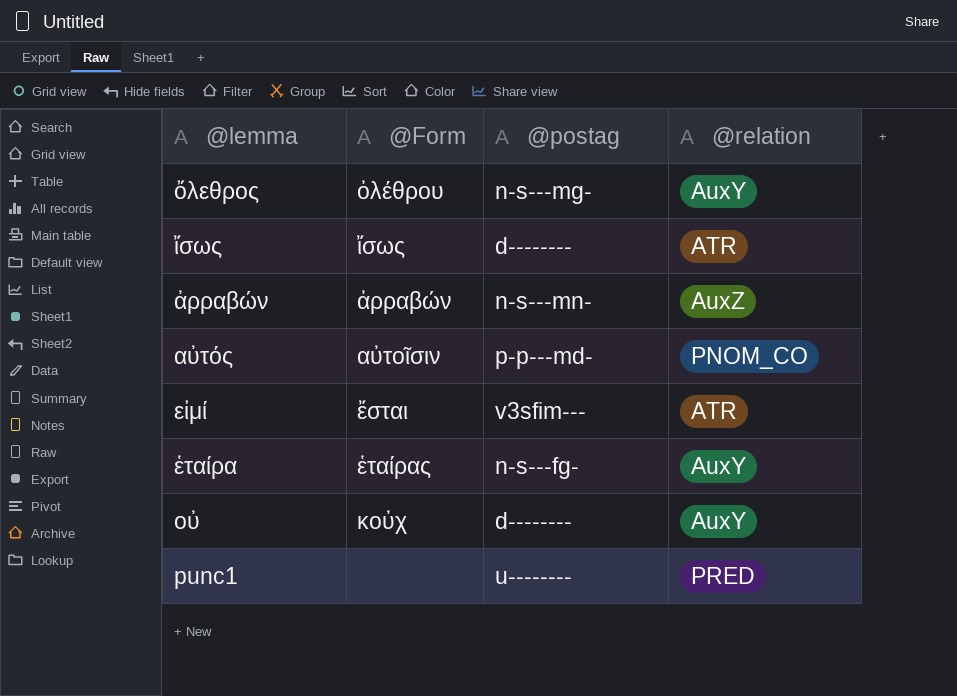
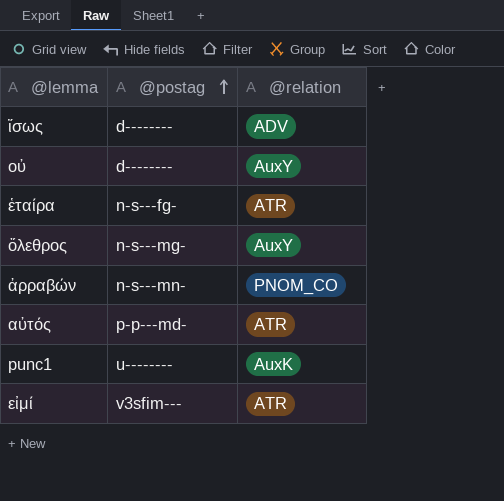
row order: none -> @postag ascending
column @Form | position: 2 -> none
ἴσως | @relation: ATR -> ADV
ἑταίρα | @relation: AuxY -> ATR
ἀρραβών | @relation: AuxZ -> PNOM_CO
αὐτός | @relation: PNOM_CO -> ATR
punc1 | @relation: PRED -> AuxK

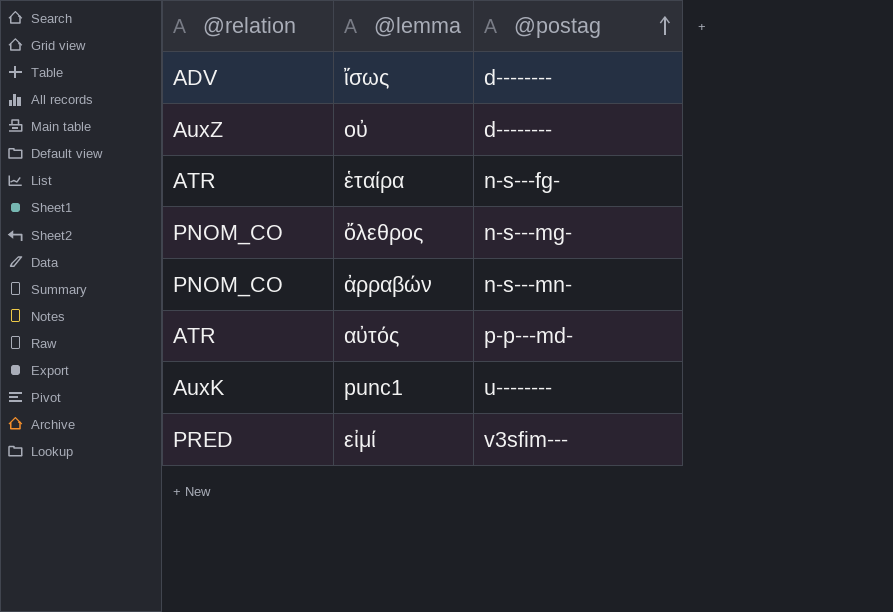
column @relation | position: 3 -> 1
οὐ | @relation: AuxY -> AuxZ
ὄλεθρος | @relation: AuxY -> PNOM_CO
εἰμί | @relation: ATR -> PRED

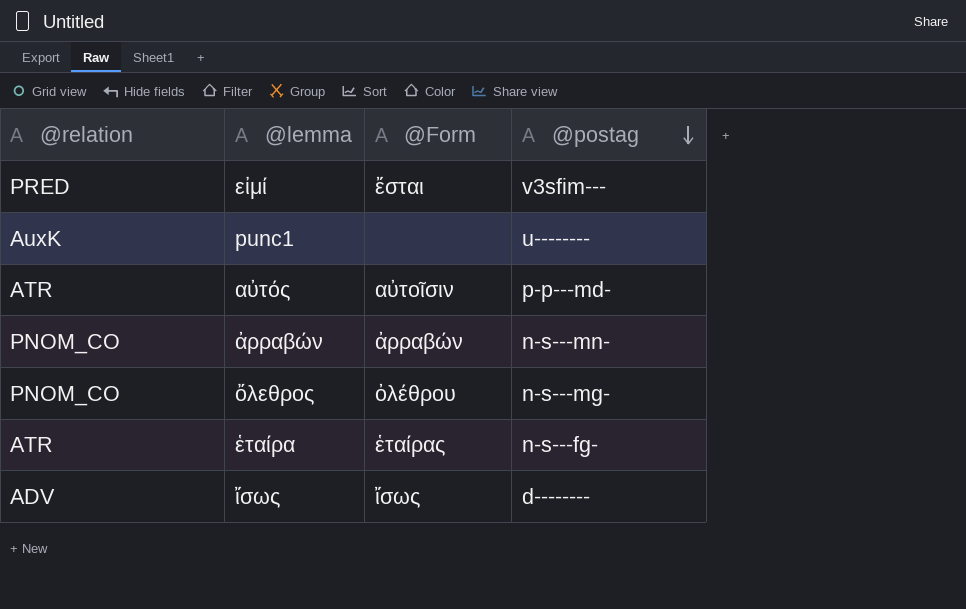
row order: @postag ascending -> @postag descending
column @Form | position: none -> 3
row οὐ: AuxZ | d-------- -> none

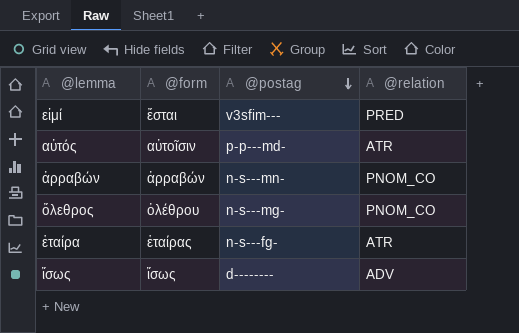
column name: @Form -> @form
column @relation | position: 1 -> 4
row punc1: AuxK | none | u-------- -> none

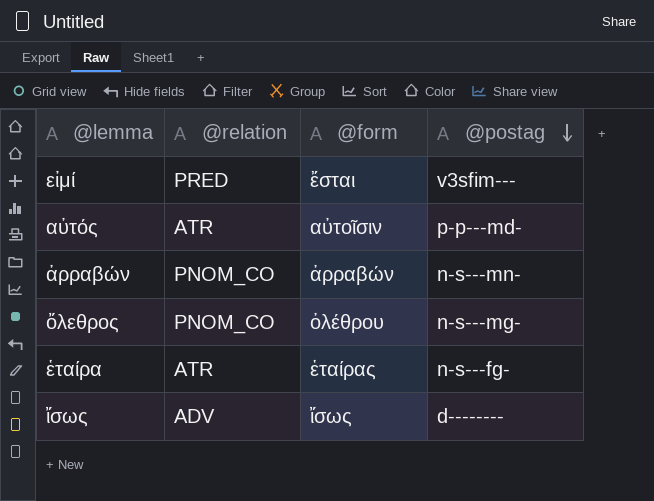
column @relation | position: 4 -> 2

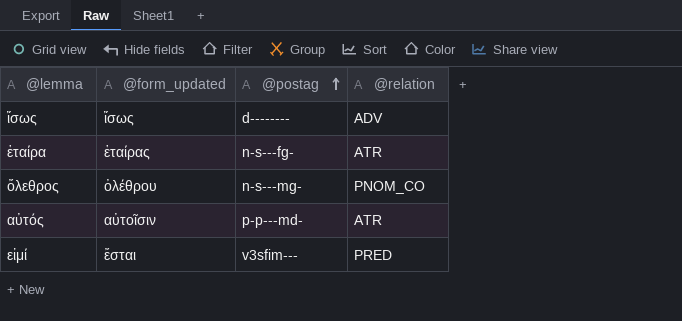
row order: @postag descending -> @postag ascending
column name: @form -> @form_updated
column @relation | position: 2 -> 4
row ἀρραβών: PNOM_CO | ἀρραβών | n-s---mn- -> none

